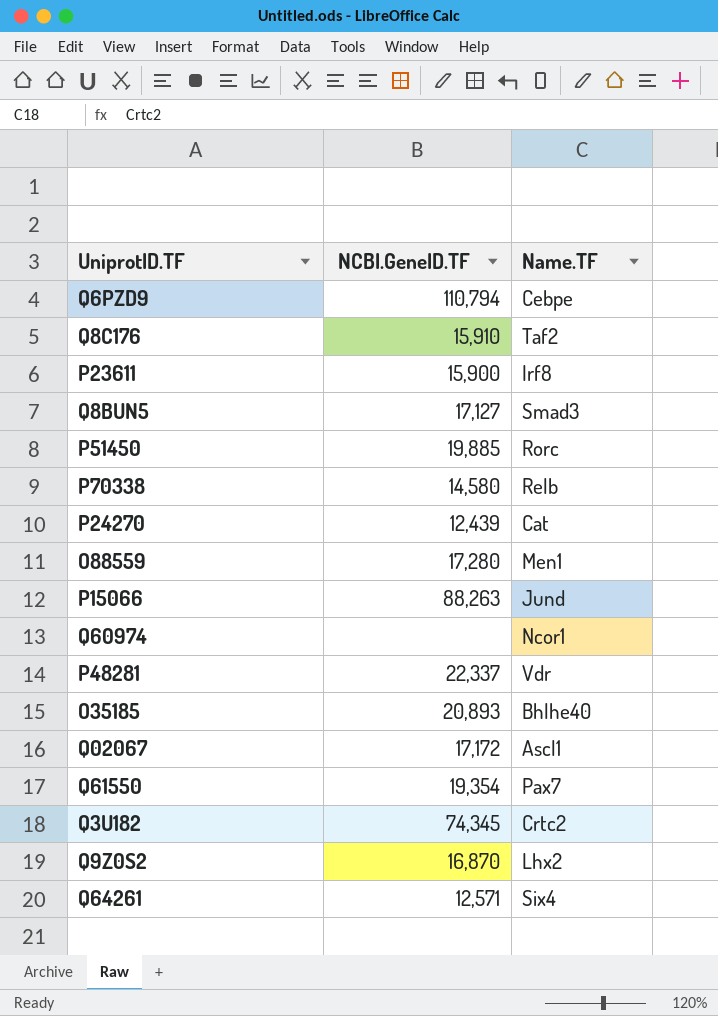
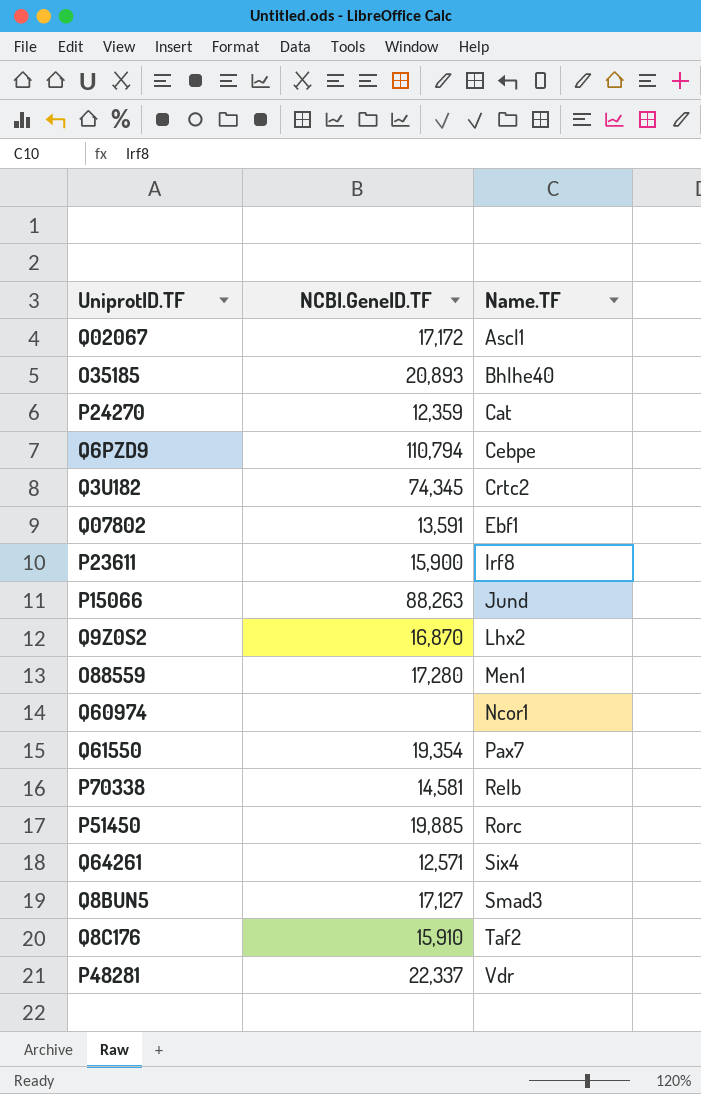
row order: none -> Name.TF ascending
P24270 | NCBI.GeneID.TF: 12,439 -> 12,359
row Q07802: none -> 13,591 | Ebf1
P70338 | NCBI.GeneID.TF: 14,580 -> 14,581

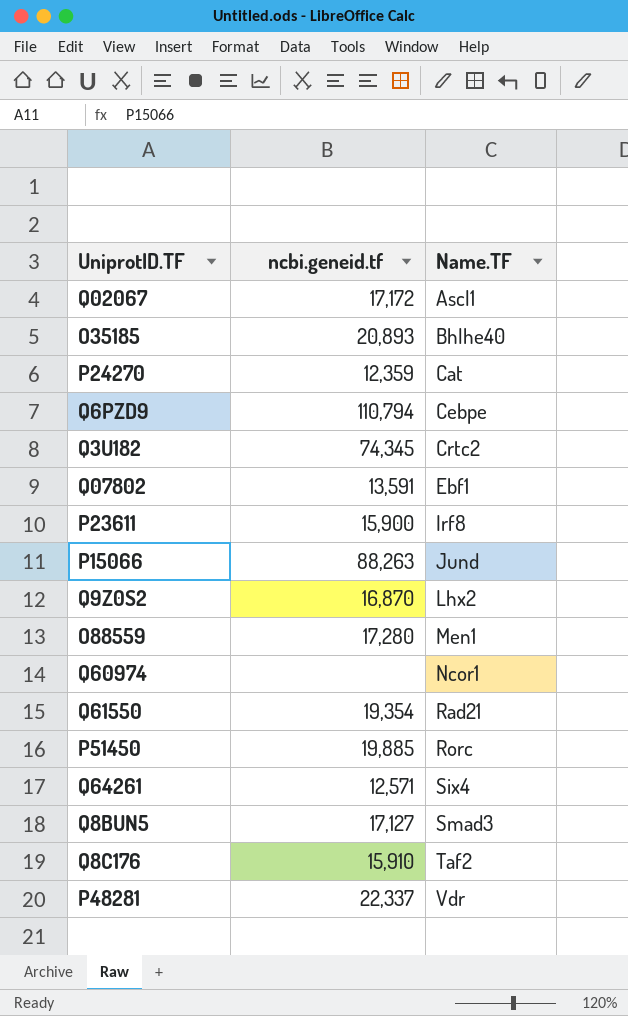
column name: NCBI.GeneID.TF -> ncbi.geneid.tf
row P70338: 14,581 | Relb -> none
Q61550 | Name.TF: Pax7 -> Rad21

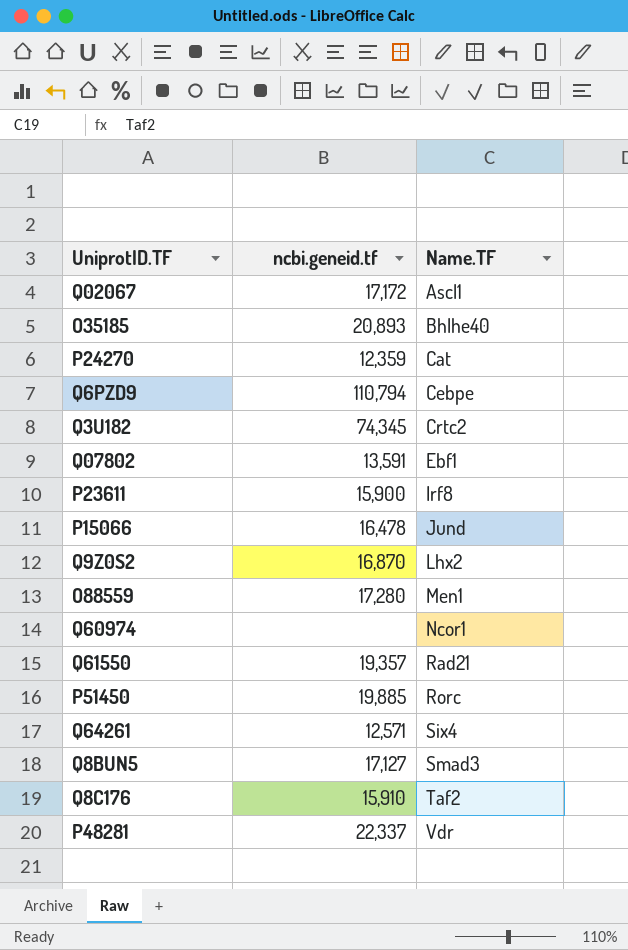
P15066 | ncbi.geneid.tf: 88,263 -> 16,478
Q61550 | ncbi.geneid.tf: 19,354 -> 19,357

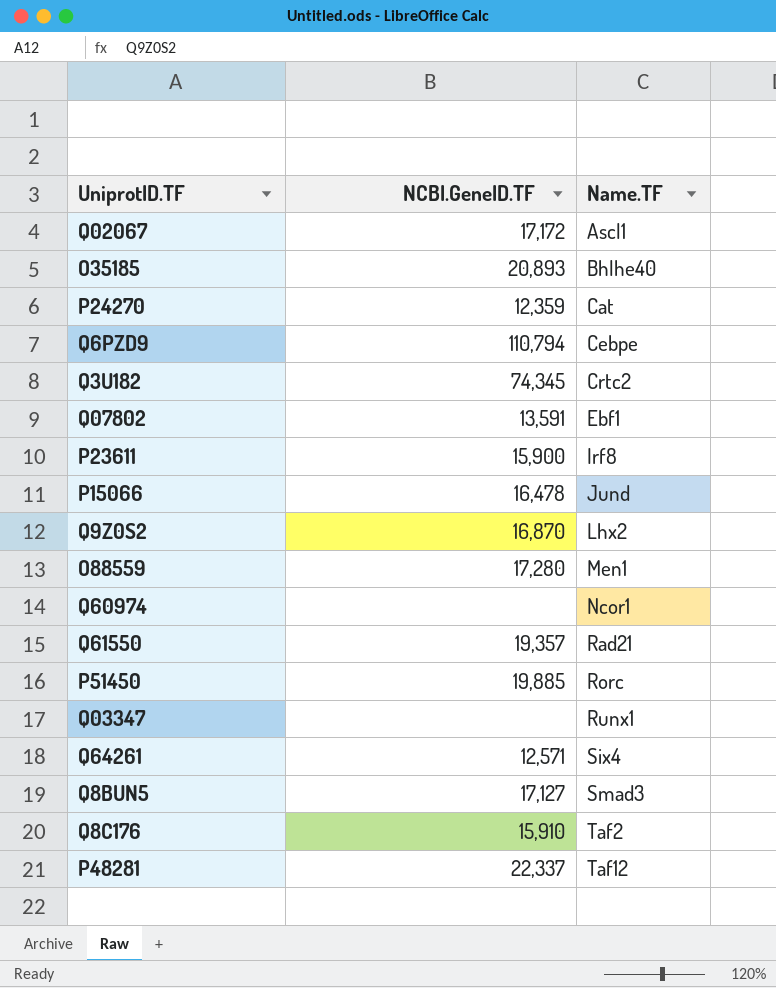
column name: ncbi.geneid.tf -> NCBI.GeneID.TF
row Q03347: none -> none | Runx1
P48281 | Name.TF: Vdr -> Taf12

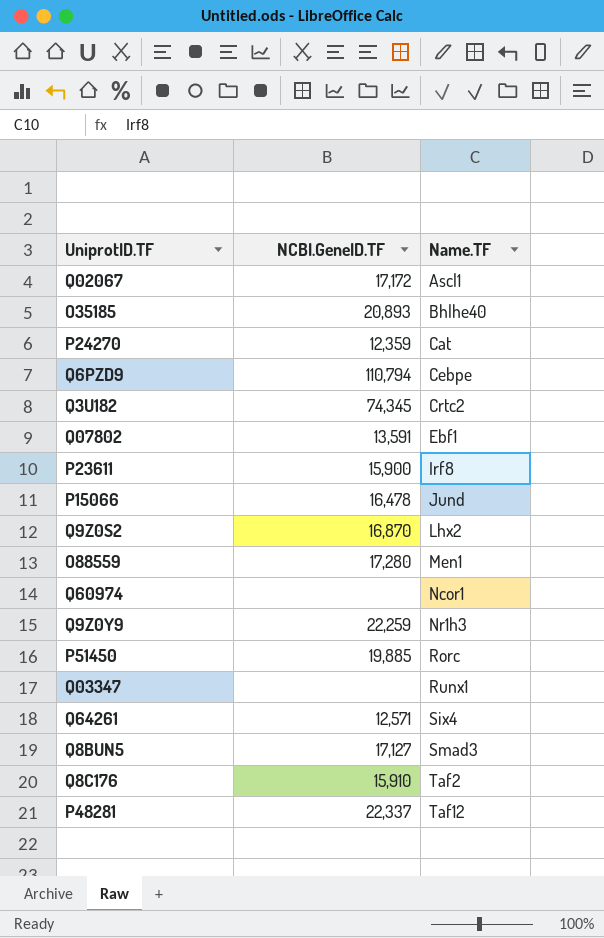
row Q61550: 19,357 | Rad21 -> none
row Q9Z0Y9: none -> 22,259 | Nr1h3

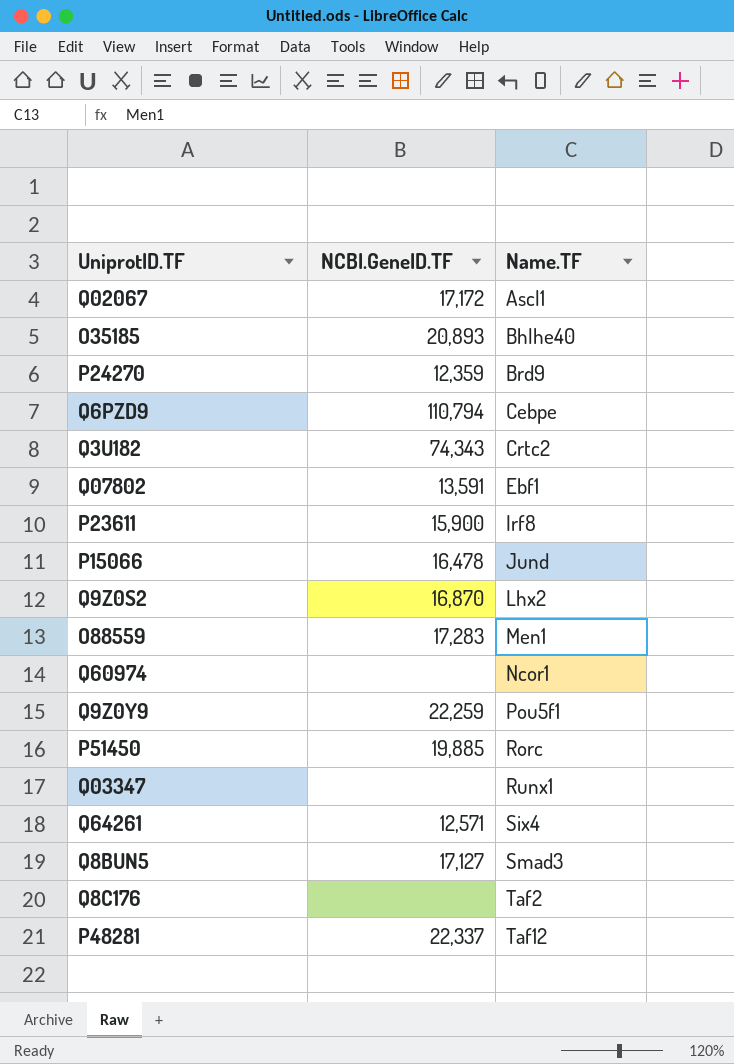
P24270 | Name.TF: Cat -> Brd9
Q3U182 | NCBI.GeneID.TF: 74,345 -> 74,343
O88559 | NCBI.GeneID.TF: 17,280 -> 17,283
Q9Z0Y9 | Name.TF: Nr1h3 -> Pou5f1
Q8C176 | NCBI.GeneID.TF: 15,910 -> none

